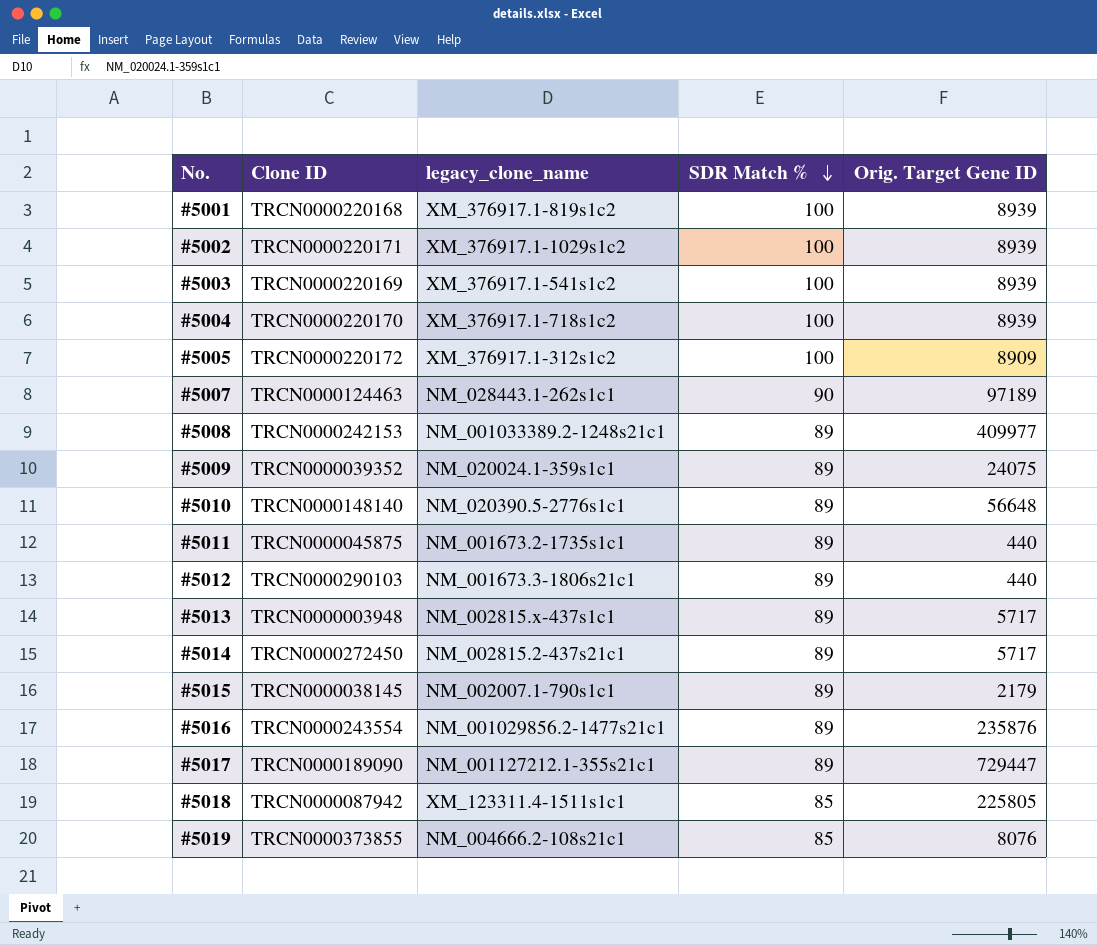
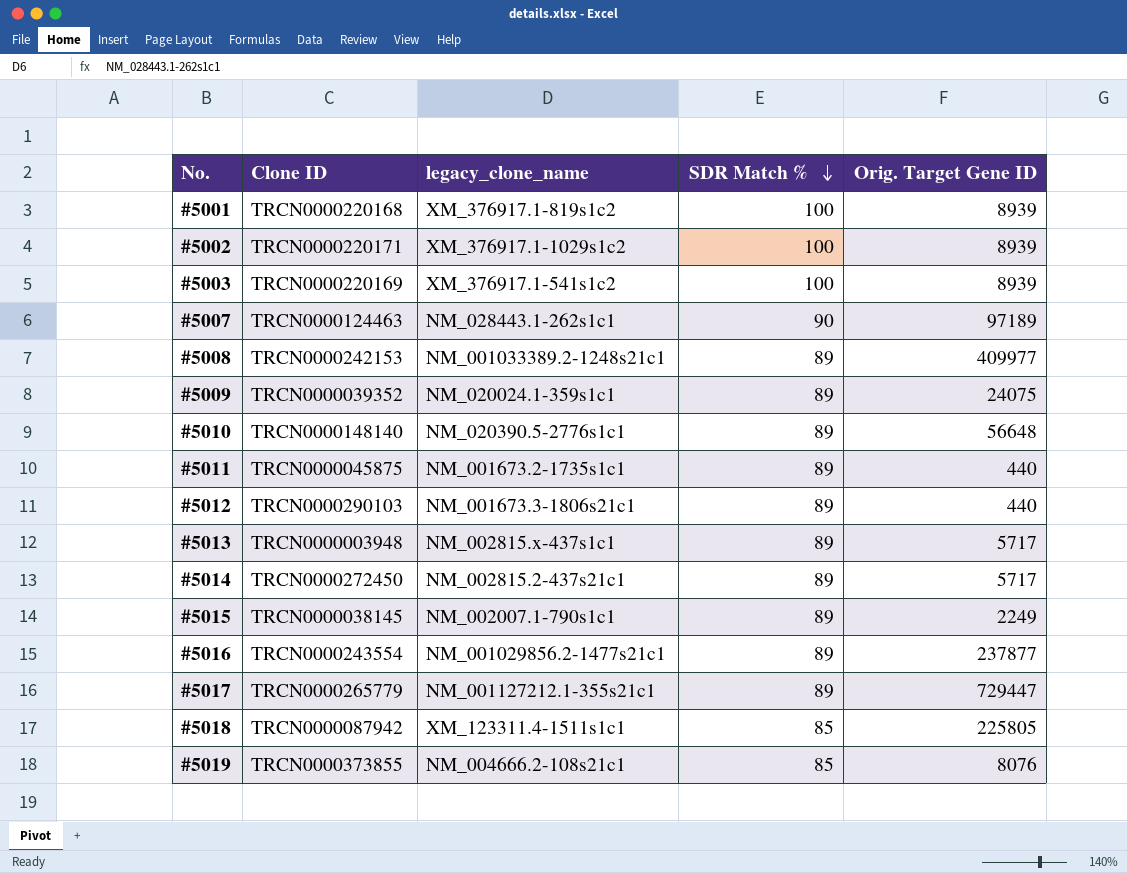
row #5004: TRCN0000220170 | XM_376917.1-718s1c2 | 100 | 8939 -> none
row #5005: TRCN0000220172 | XM_376917.1-312s1c2 | 100 | 8909 -> none
#5015 | Orig. Target Gene ID: 2179 -> 2249
#5016 | Orig. Target Gene ID: 235876 -> 237877
#5017 | Clone ID: TRCN0000189090 -> TRCN0000265779

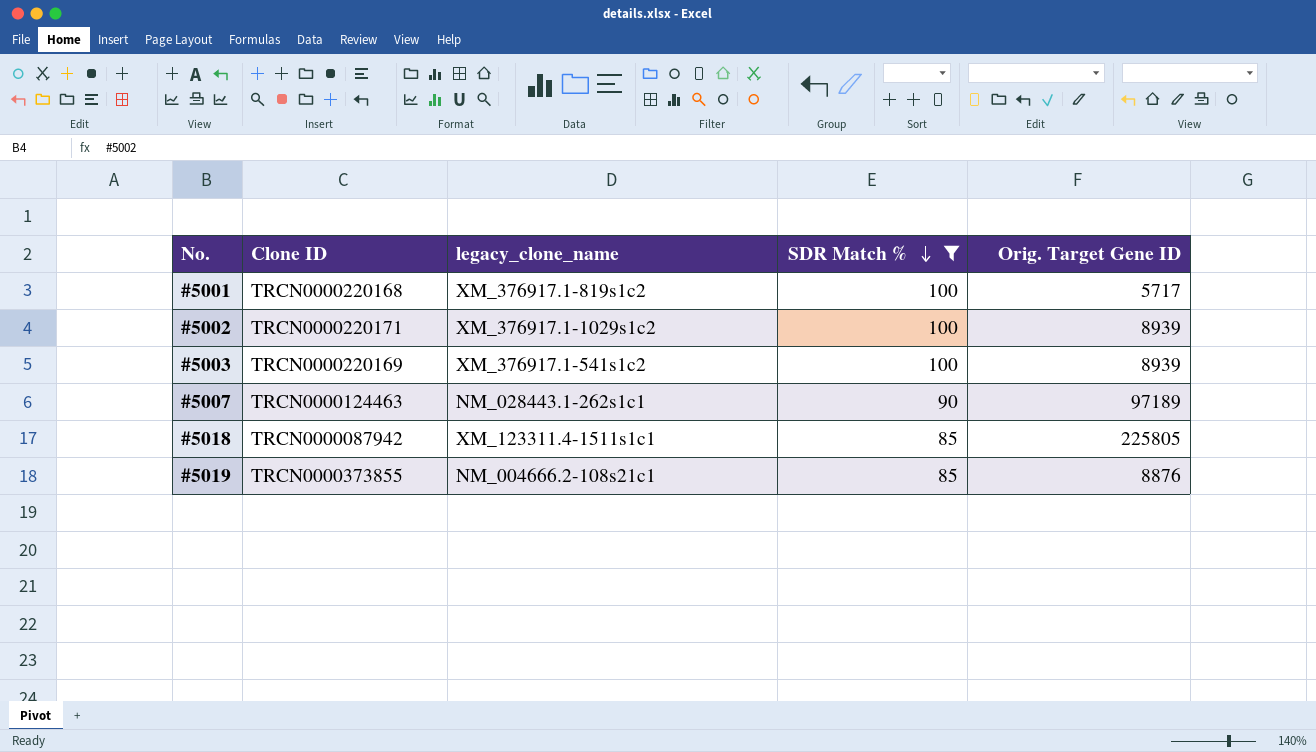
filter: none -> SDR Match % != 89
#5001 | Orig. Target Gene ID: 8939 -> 5717
#5019 | Orig. Target Gene ID: 8076 -> 8876

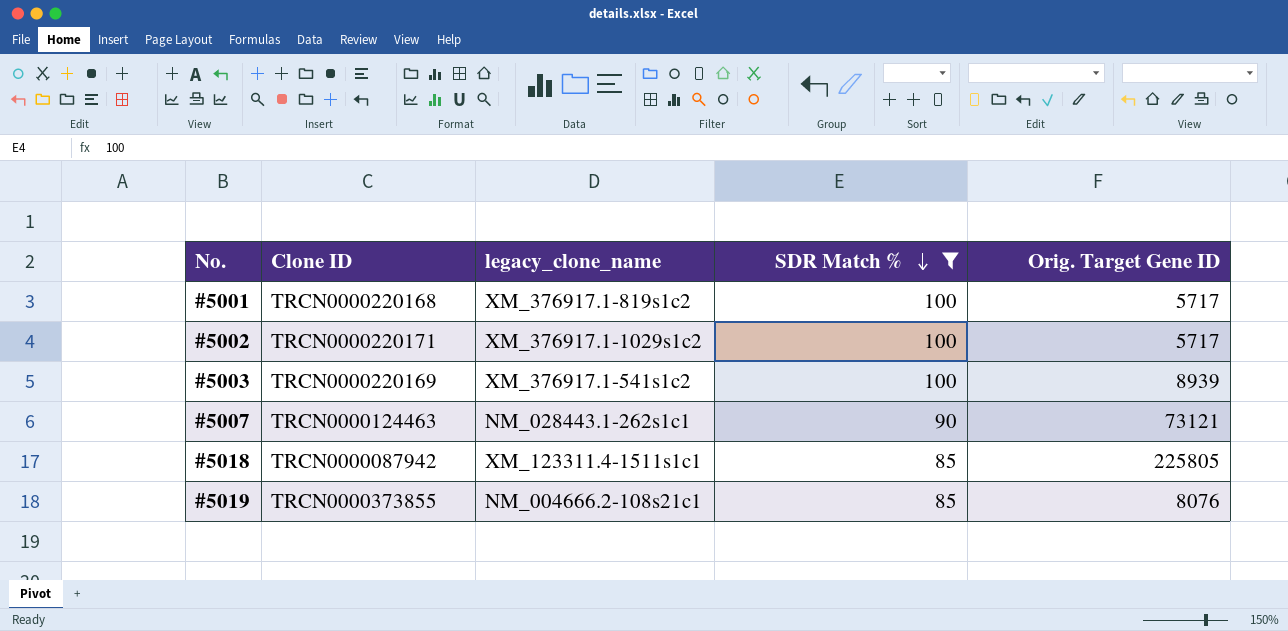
#5002 | Orig. Target Gene ID: 8939 -> 5717
#5007 | Orig. Target Gene ID: 97189 -> 73121
#5019 | Orig. Target Gene ID: 8876 -> 8076

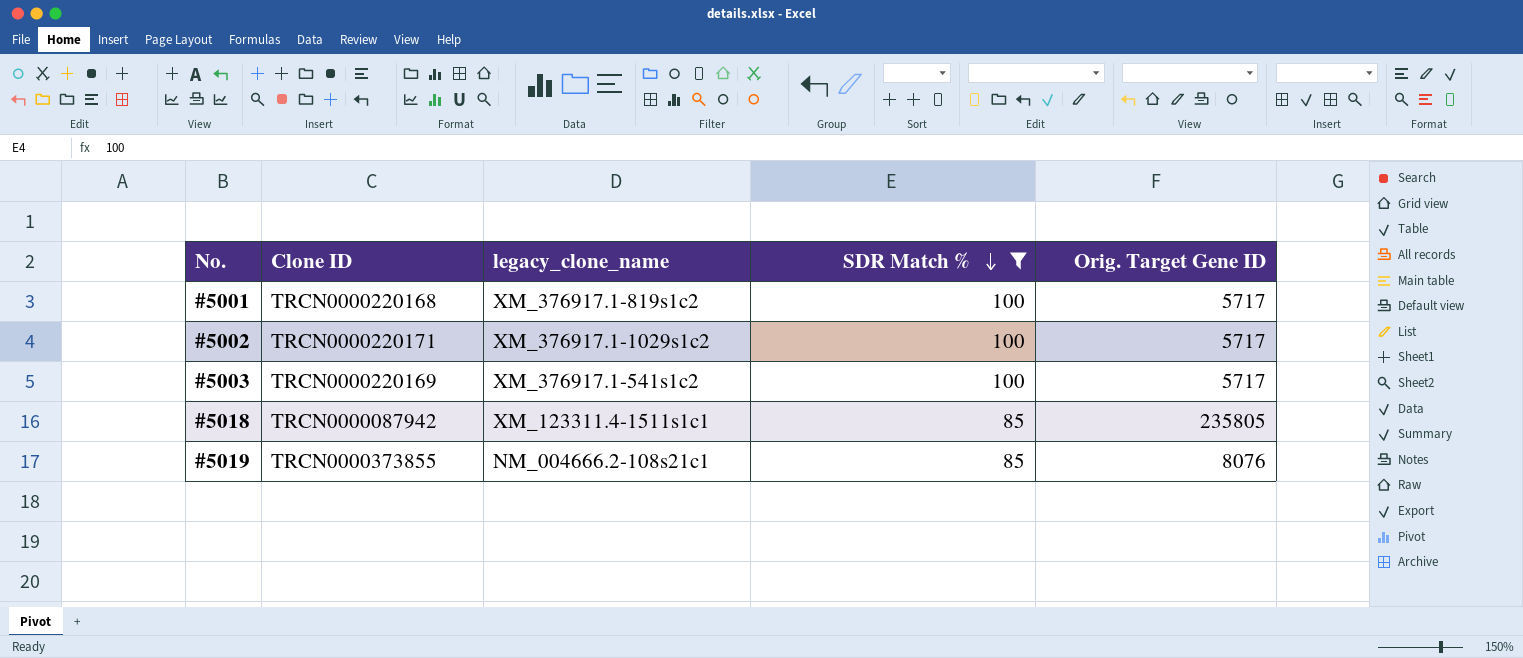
row #5007: TRCN0000124463 | NM_028443.1-262s1c1 | 90 | 73121 -> none
#5003 | Orig. Target Gene ID: 8939 -> 5717
#5018 | Orig. Target Gene ID: 225805 -> 235805

